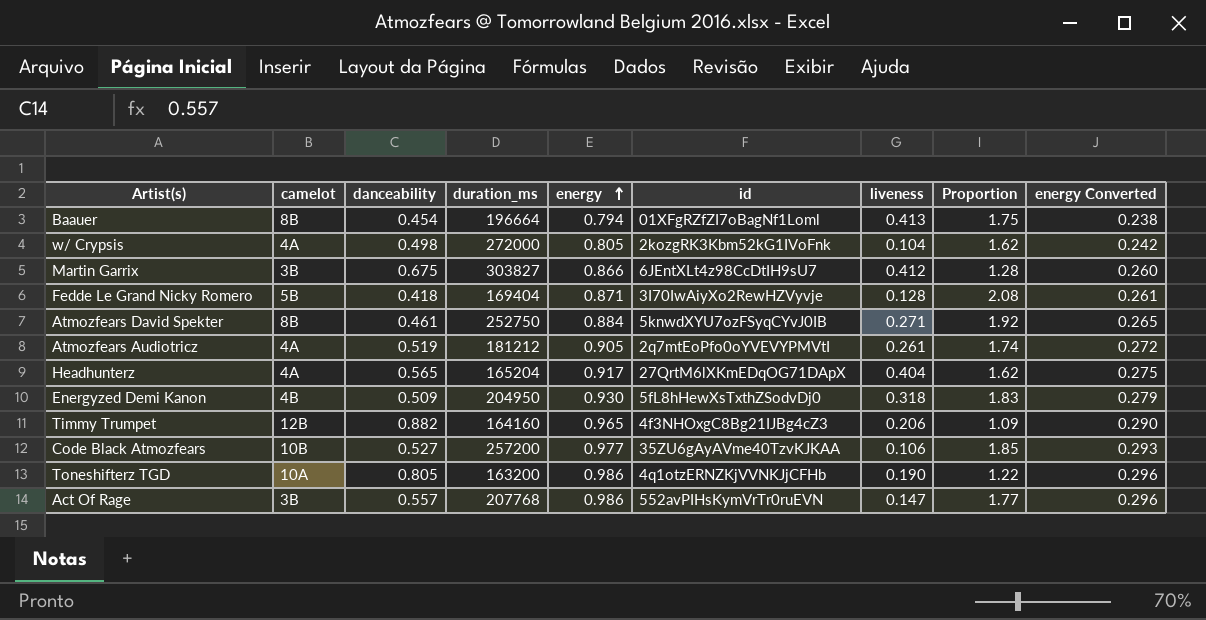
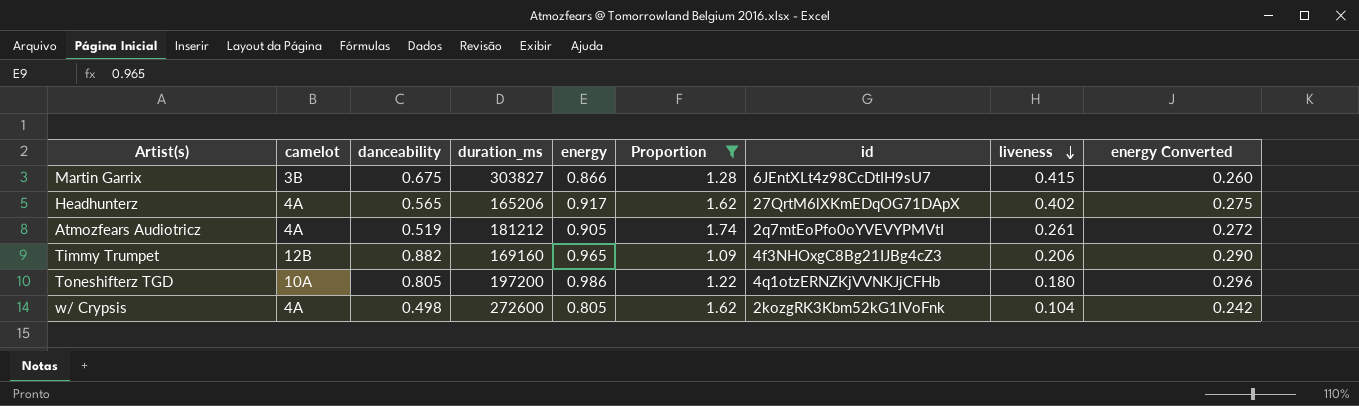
filter: none -> Proportion <= 1.74
row order: energy ascending -> liveness descending
column Proportion | position: 8 -> 6
Martin Garrix | liveness: 0.412 -> 0.415
Headhunterz | duration_ms: 165204 -> 165206
Headhunterz | liveness: 0.404 -> 0.402
Timmy Trumpet | duration_ms: 164160 -> 169160
Toneshifterz TGD | duration_ms: 163200 -> 197200
Toneshifterz TGD | liveness: 0.190 -> 0.180
w/ Crypsis | duration_ms: 272000 -> 272600

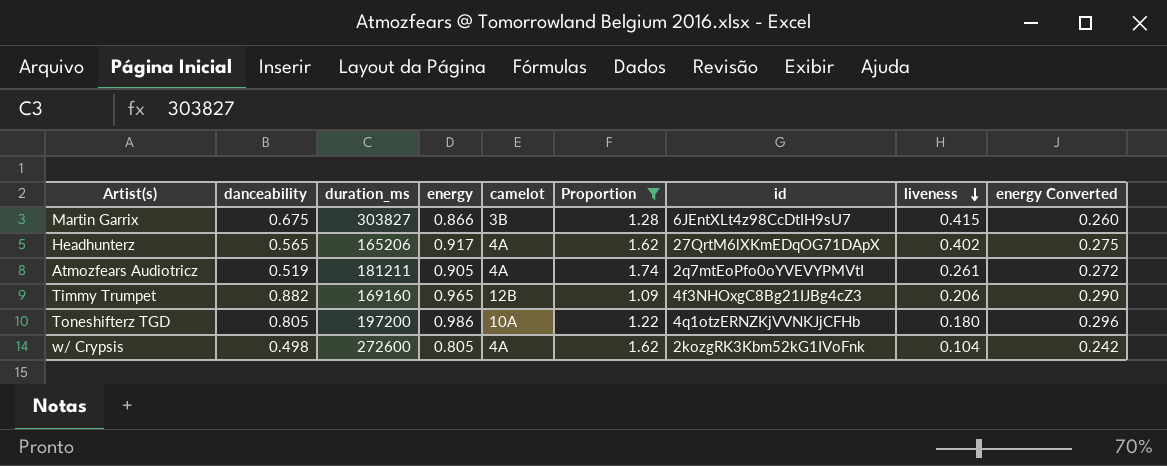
column camelot | position: 2 -> 5
Atmozfears Audiotricz | duration_ms: 181212 -> 181211

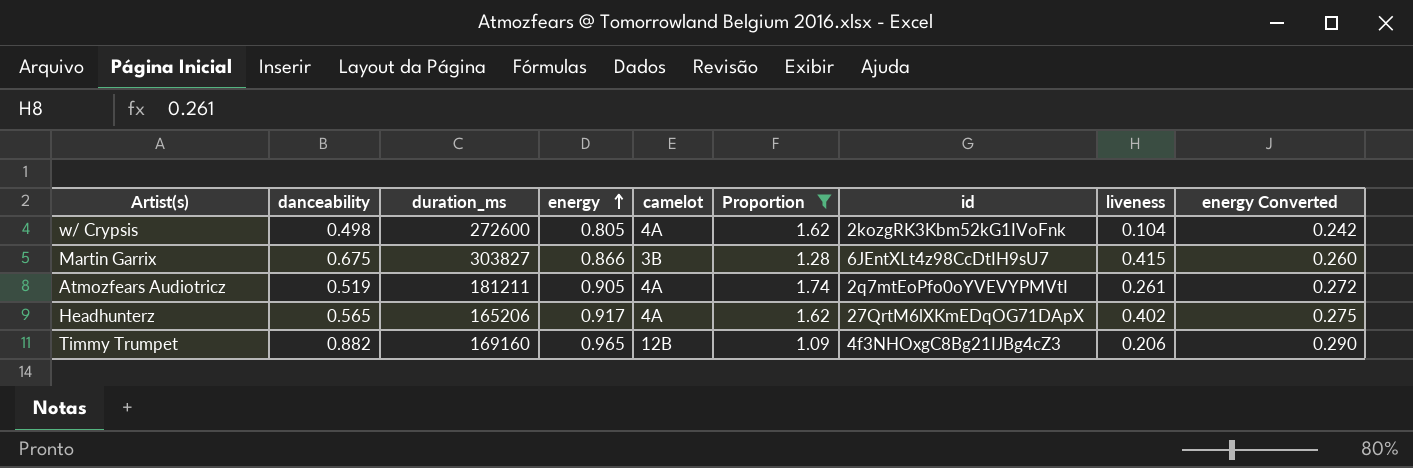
row order: liveness descending -> energy ascending
row Toneshifterz TGD: 0.805 | 197200 | 0.986 | 10A | 1.22 | 4q1otzERNZKjVVNKJjCFHb | 0.180 | 0.296 -> none

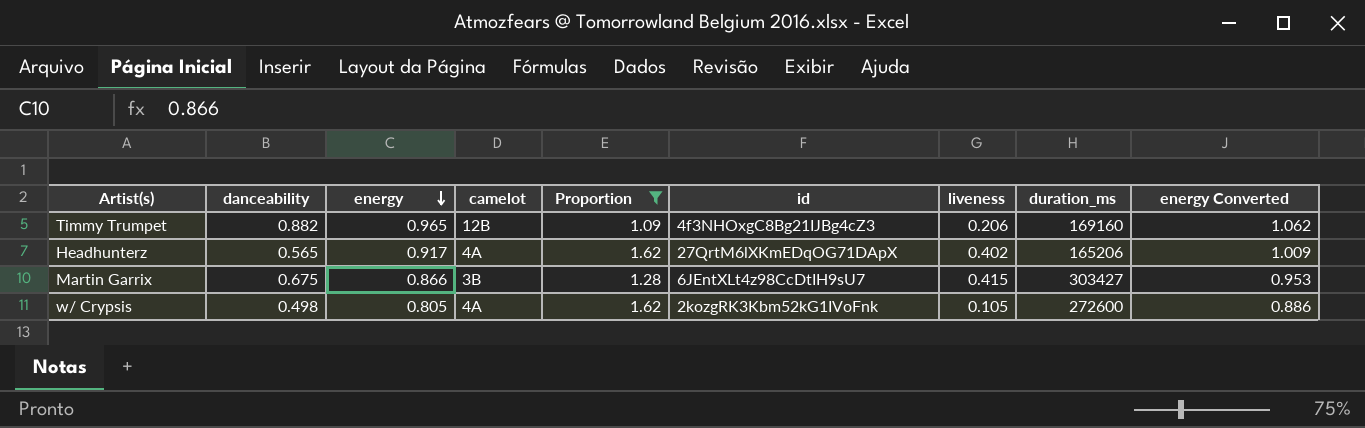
row order: energy ascending -> energy descending
column duration_ms | position: 3 -> 8
column energy Converted | formula: [energy] * 0.3 -> [energy] * 1.1
row Atmozfears Audiotricz: 0.519 | 181211 | 0.905 | 4A | 1.74 | 2q7mtEoPfo0oYVEVYPMVtI | 0.261 | 0.272 -> none
Martin Garrix | duration_ms: 303827 -> 303427
w/ Crypsis | liveness: 0.104 -> 0.105

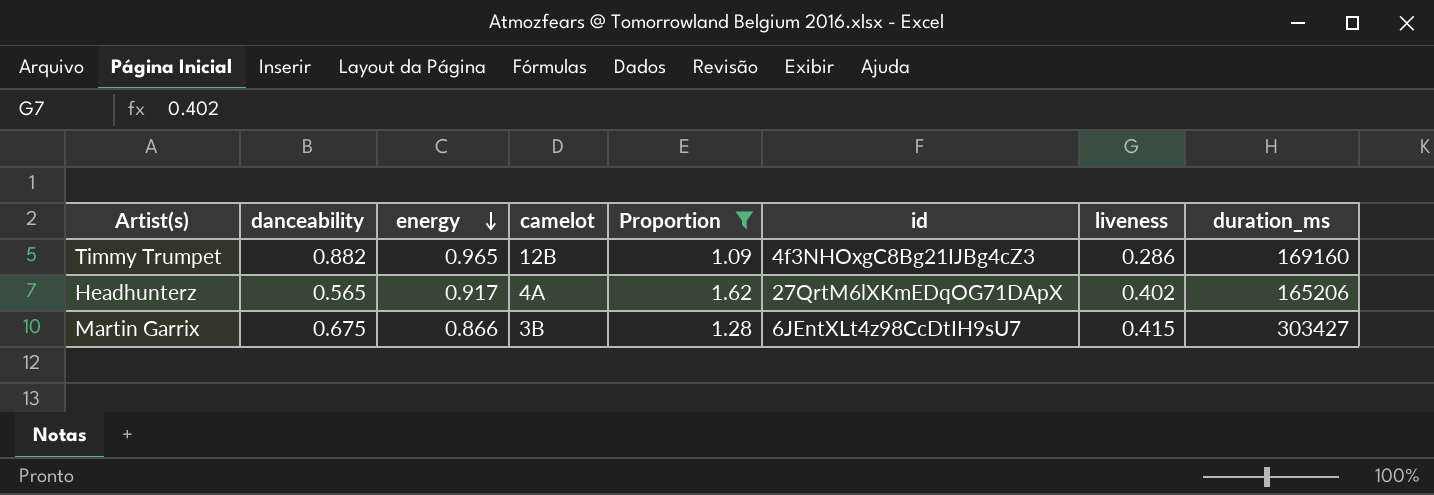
column energy Converted | formula: [energy] * 1.1 -> none
row w/ Crypsis: 0.498 | 0.805 | 4A | 1.62 | 2kozgRK3Kbm52kG1IVoFnk | 0.105 | 272600 | 0.886 -> none
Timmy Trumpet | liveness: 0.206 -> 0.286

